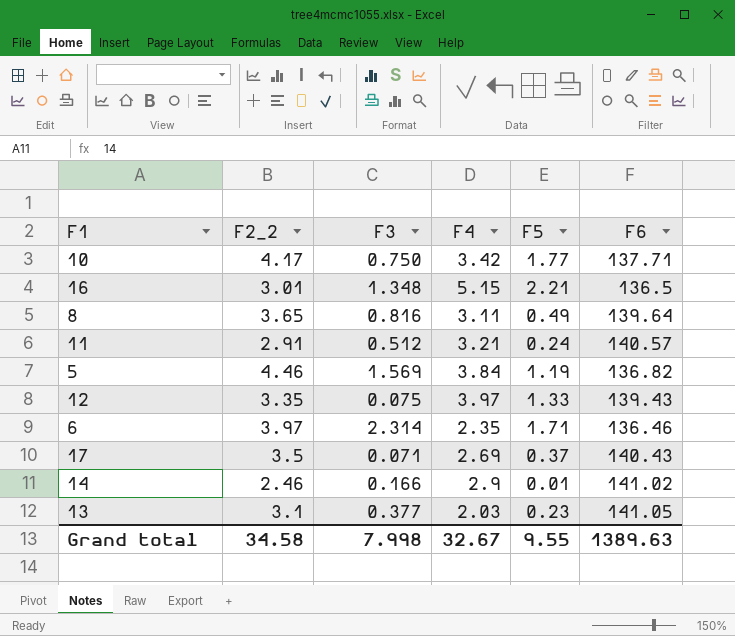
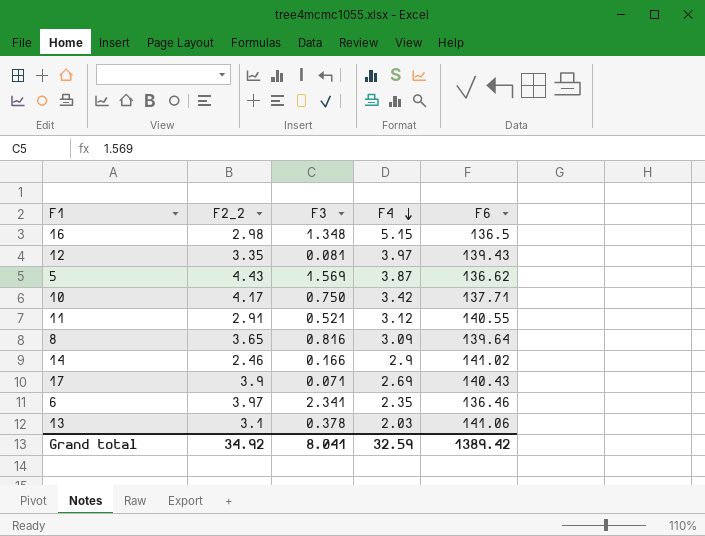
row order: none -> F4 descending
column F5 | position: 5 -> none
16 | F2_2: 3.01 -> 2.98
12 | F3: 0.075 -> 0.081
5 | F2_2: 4.46 -> 4.43
5 | F4: 3.84 -> 3.87
5 | F6: 136.82 -> 136.62
11 | F3: 0.512 -> 0.521
11 | F4: 3.21 -> 3.12
11 | F6: 140.57 -> 140.55
8 | F4: 3.11 -> 3.09
17 | F2_2: 3.5 -> 3.9
6 | F3: 2.314 -> 2.341
13 | F3: 0.377 -> 0.378
13 | F6: 141.05 -> 141.06
Grand total | F2_2: 34.58 -> 34.92
Grand total | F3: 7.998 -> 8.041
Grand total | F4: 32.67 -> 32.59
Grand total | F6: 1389.63 -> 1389.42

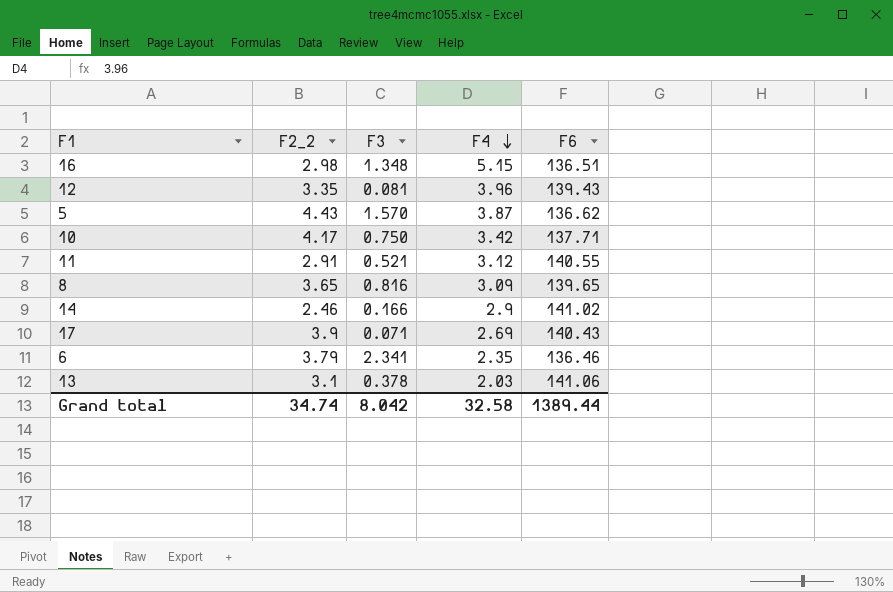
16 | F6: 136.5 -> 136.51
12 | F4: 3.97 -> 3.96
5 | F3: 1.569 -> 1.570
8 | F6: 139.64 -> 139.65
6 | F2_2: 3.97 -> 3.79
Grand total | F2_2: 34.92 -> 34.74
Grand total | F3: 8.041 -> 8.042
Grand total | F4: 32.59 -> 32.58
Grand total | F6: 1389.42 -> 1389.44

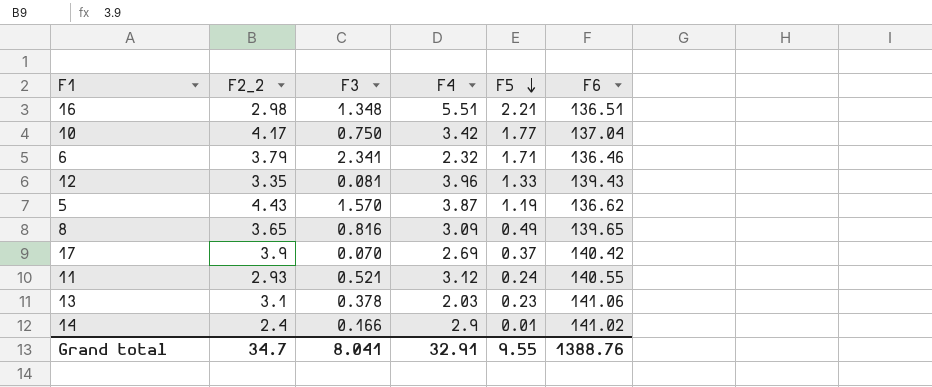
row order: F4 descending -> F5 descending
column F5 | position: none -> 5
16 | F4: 5.15 -> 5.51
10 | F6: 137.71 -> 137.04
6 | F4: 2.35 -> 2.32
17 | F3: 0.071 -> 0.070
17 | F6: 140.43 -> 140.42
11 | F2_2: 2.91 -> 2.93
14 | F2_2: 2.46 -> 2.4
Grand total | F2_2: 34.74 -> 34.7
Grand total | F3: 8.042 -> 8.041
Grand total | F4: 32.58 -> 32.91
Grand total | F6: 1389.44 -> 1388.76

